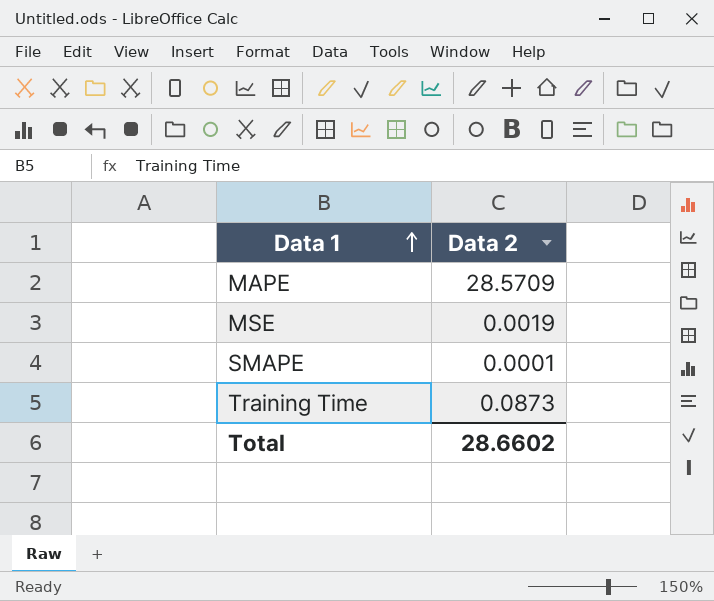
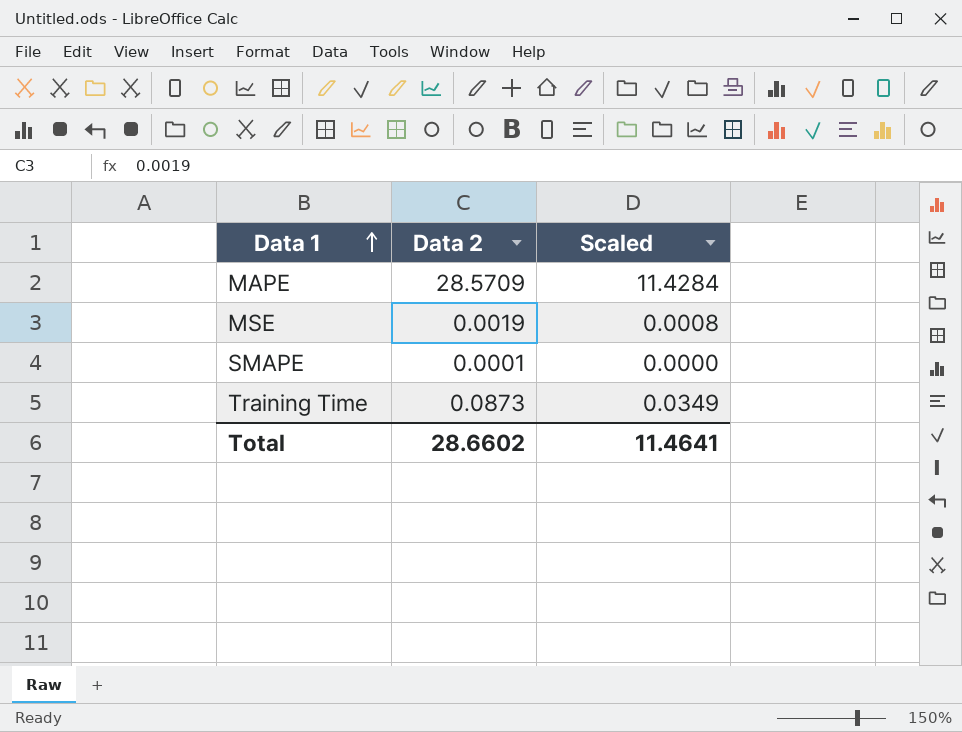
column Scaled | formula: none -> [Data 2] * 0.4

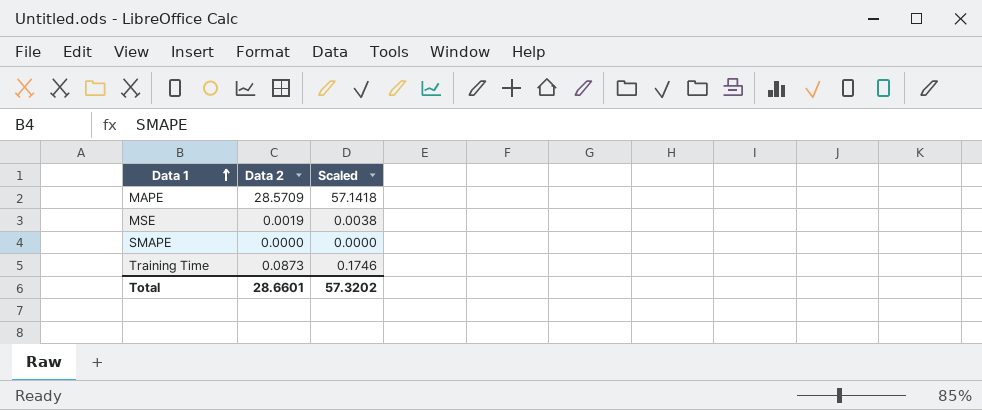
column Scaled | formula: [Data 2] * 0.4 -> [Data 2] * 2
SMAPE | Data 2: 0.0001 -> 0.0000
Total | Data 2: 28.6602 -> 28.6601
Total | Scaled: 11.4641 -> 57.3202

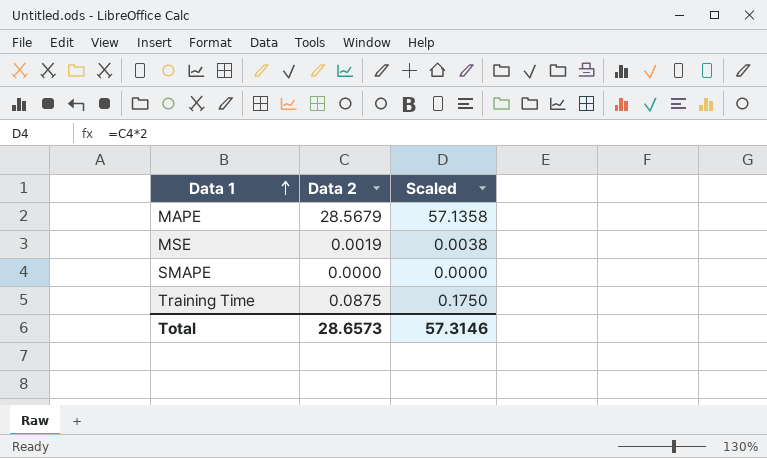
MAPE | Data 2: 28.5709 -> 28.5679
MAPE | Scaled: 57.1418 -> 57.1358
Training Time | Data 2: 0.0873 -> 0.0875
Training Time | Scaled: 0.1746 -> 0.1750
Total | Data 2: 28.6601 -> 28.6573
Total | Scaled: 57.3202 -> 57.3146

